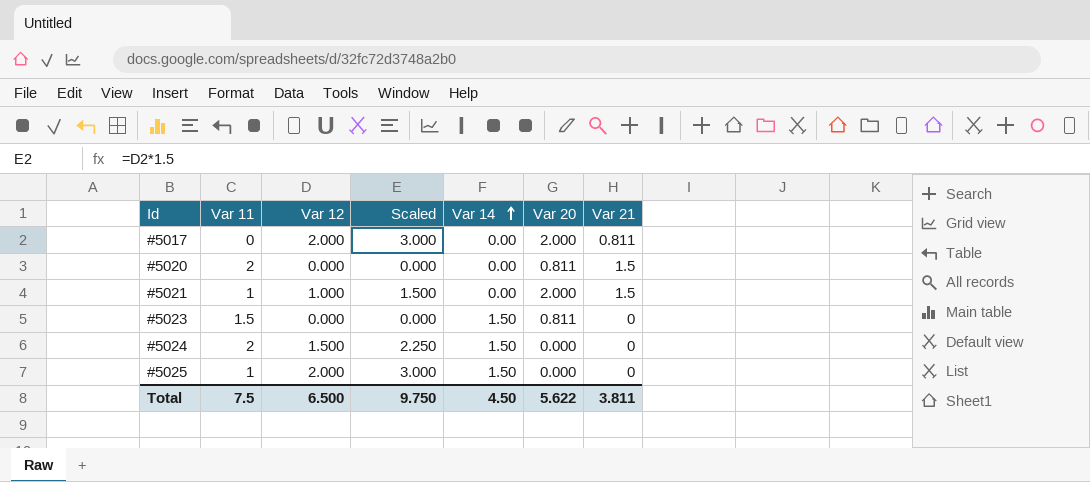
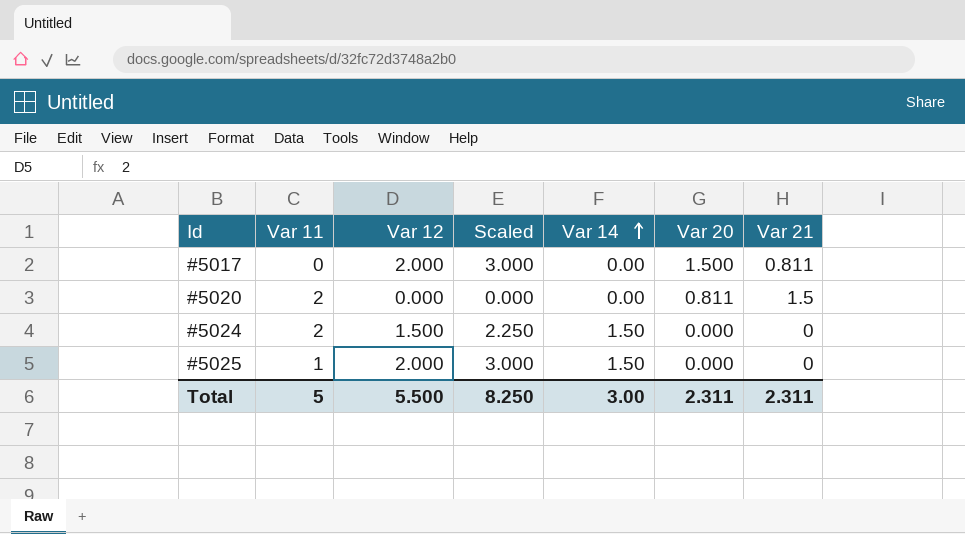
row #5021: 1 | 1.000 | 1.500 | 0.00 | 2.000 | 1.5 -> none
row #5023: 1.5 | 0.000 | 0.000 | 1.50 | 0.811 | 0 -> none
#5017 | Var 20: 2.000 -> 1.500
Total | Var 11: 7.5 -> 5
Total | Var 12: 6.500 -> 5.500
Total | Scaled: 9.750 -> 8.250
Total | Var 14: 4.50 -> 3.00
Total | Var 20: 5.622 -> 2.311
Total | Var 21: 3.811 -> 2.311

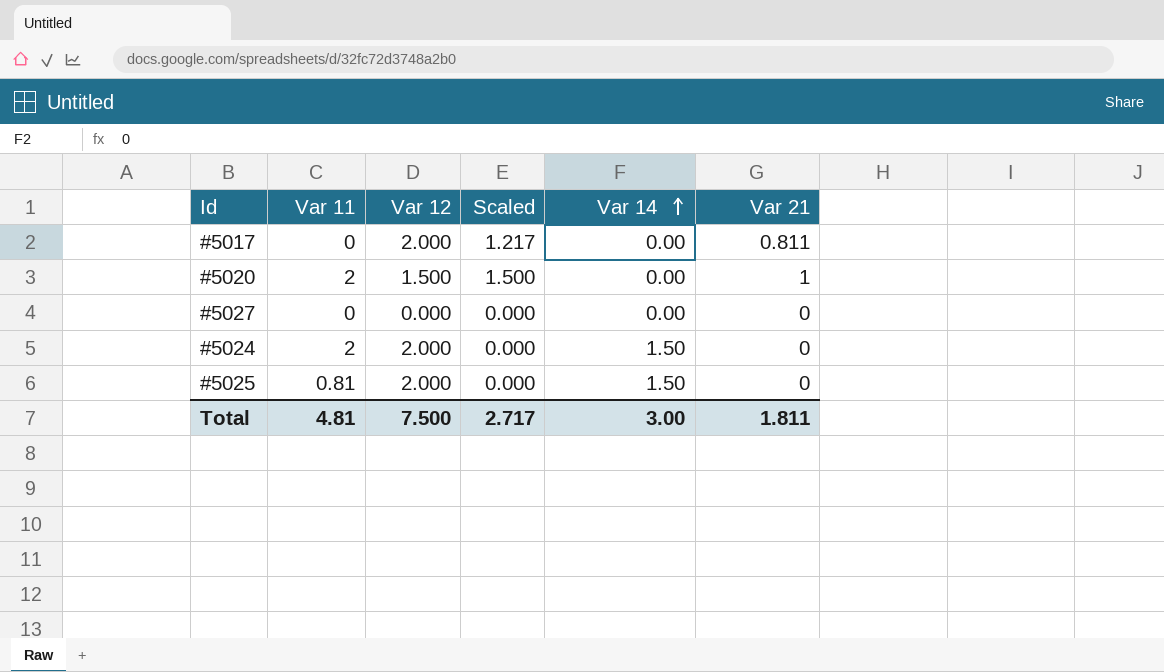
column Var 20 | position: 6 -> none
column Scaled | formula: [Var 12] * 1.5 -> [Var 21] * 1.5
#5020 | Var 12: 0.000 -> 1.500
#5020 | Var 21: 1.5 -> 1
row #5027: none -> 0 | 0.000 | 0.000 | 0.00 | 0
#5024 | Var 12: 1.500 -> 2.000
#5025 | Var 11: 1 -> 0.81
Total | Var 11: 5 -> 4.81
Total | Var 12: 5.500 -> 7.500
Total | Scaled: 8.250 -> 2.717
Total | Var 21: 2.311 -> 1.811

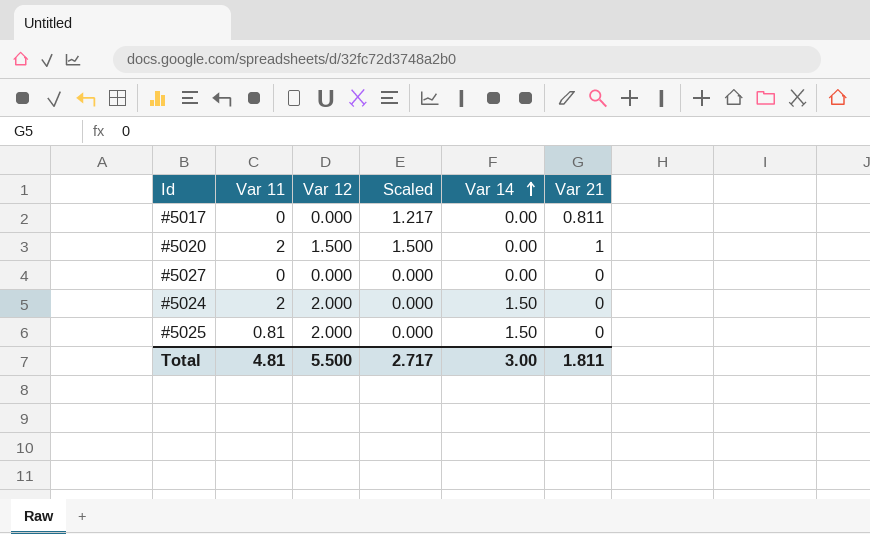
#5017 | Var 12: 2.000 -> 0.000
Total | Var 12: 7.500 -> 5.500

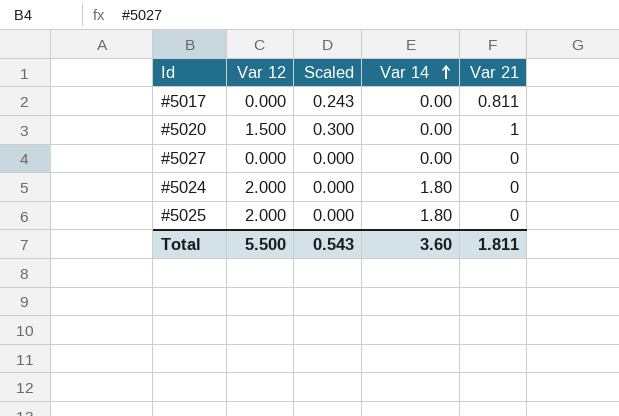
column Var 11 | position: 2 -> none
column Scaled | formula: [Var 21] * 1.5 -> [Var 21] * 0.3
#5024 | Var 14: 1.50 -> 1.80
#5025 | Var 14: 1.50 -> 1.80
Total | Scaled: 2.717 -> 0.543
Total | Var 14: 3.00 -> 3.60

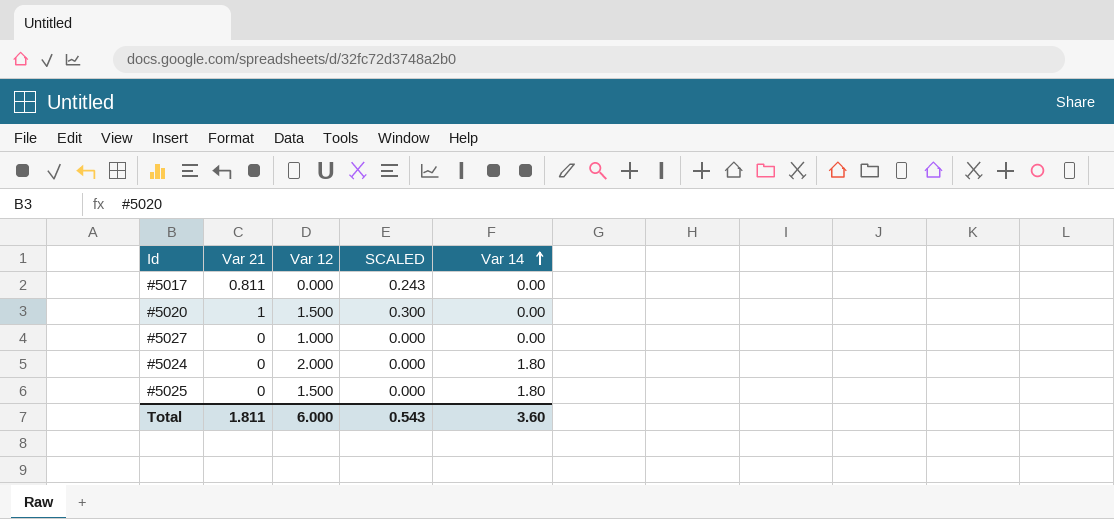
column Var 21 | position: 5 -> 2
column name: Scaled -> SCALED
#5027 | Var 12: 0.000 -> 1.000
#5025 | Var 12: 2.000 -> 1.500
Total | Var 12: 5.500 -> 6.000

